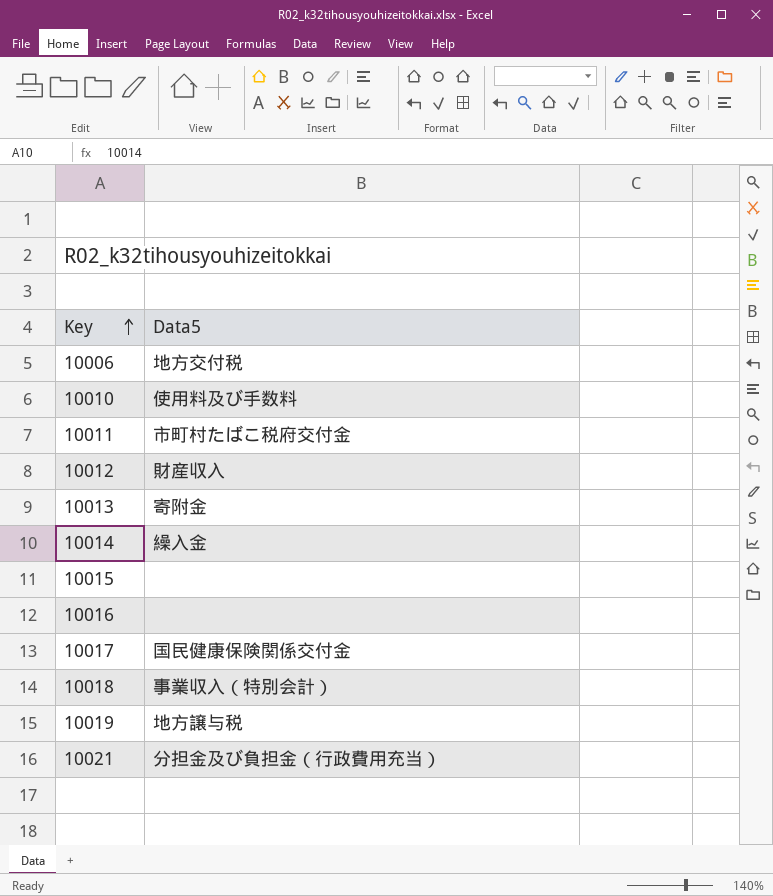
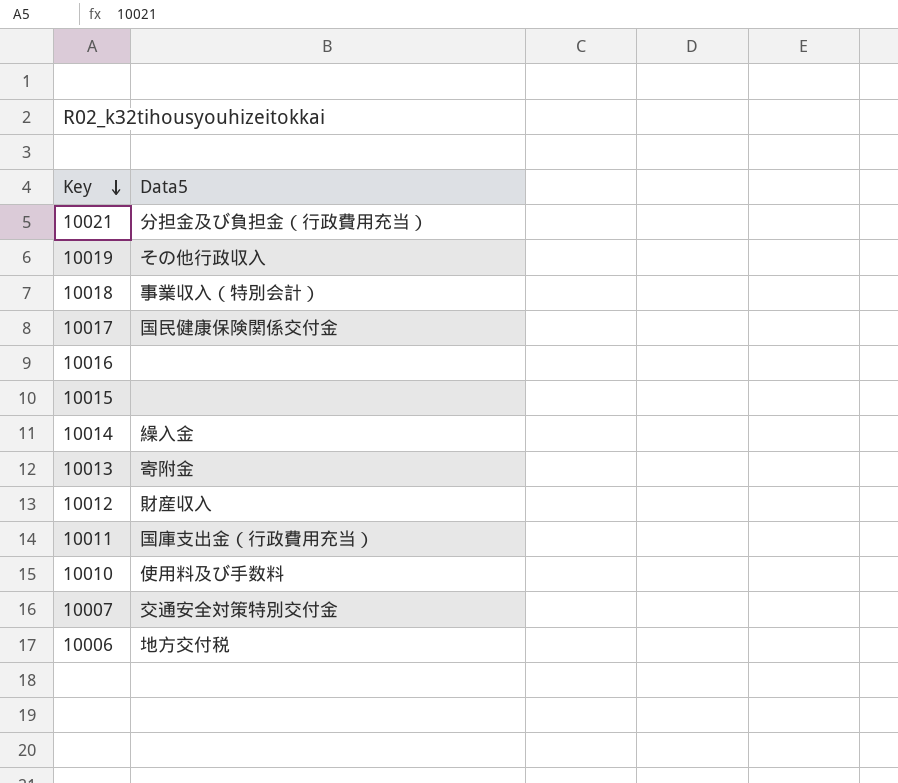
row order: Key ascending -> Key descending
10019 | Data5: 地方譲与税 -> その他行政収入
10011 | Data5: 市町村たばこ税府交付金 -> 国庫支出金（行政費用充当）
row 10007: none -> 交通安全対策特別交付金

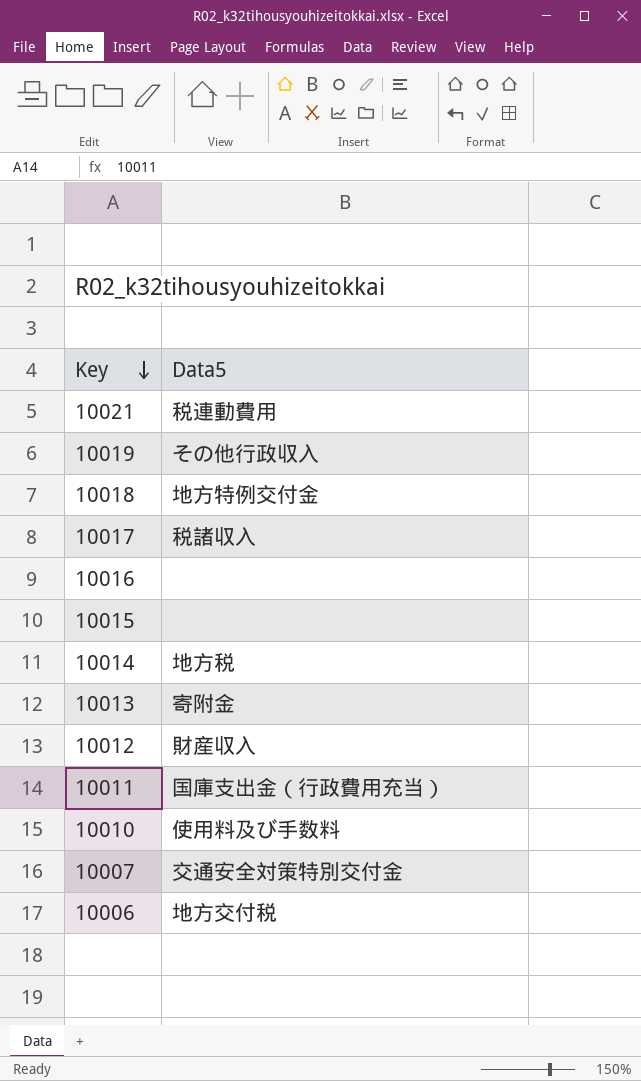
10021 | Data5: 分担金及び負担金（行政費用充当） -> 税連動費用
10018 | Data5: 事業収入（特別会計） -> 地方特例交付金
10017 | Data5: 国民健康保険関係交付金 -> 税諸収入
10014 | Data5: 繰入金 -> 地方税

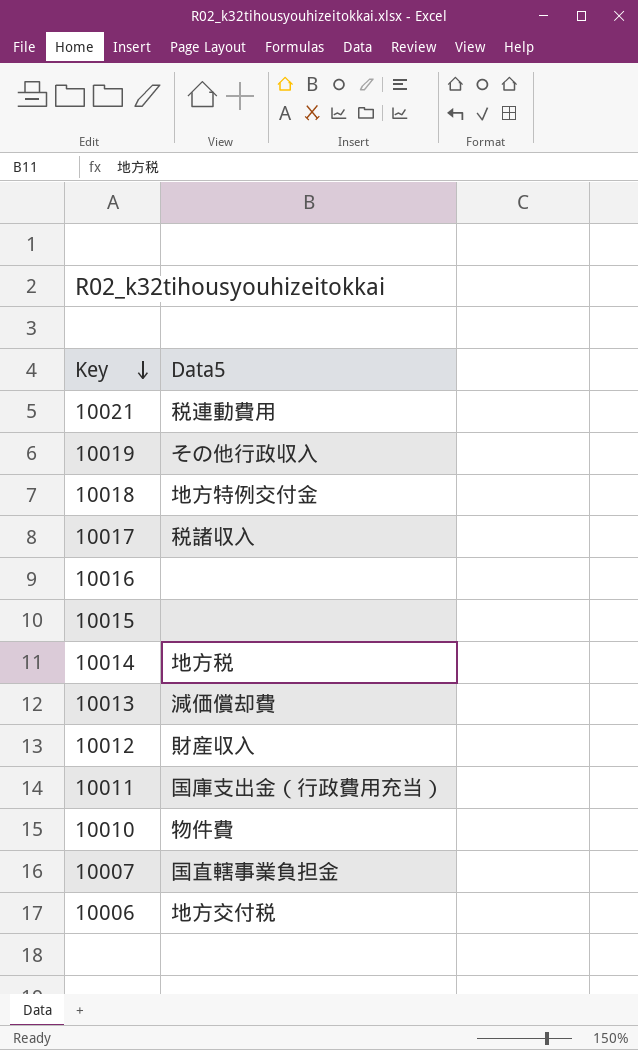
10013 | Data5: 寄附金 -> 減価償却費
10010 | Data5: 使用料及び手数料 -> 物件費
10007 | Data5: 交通安全対策特別交付金 -> 国直轄事業負担金

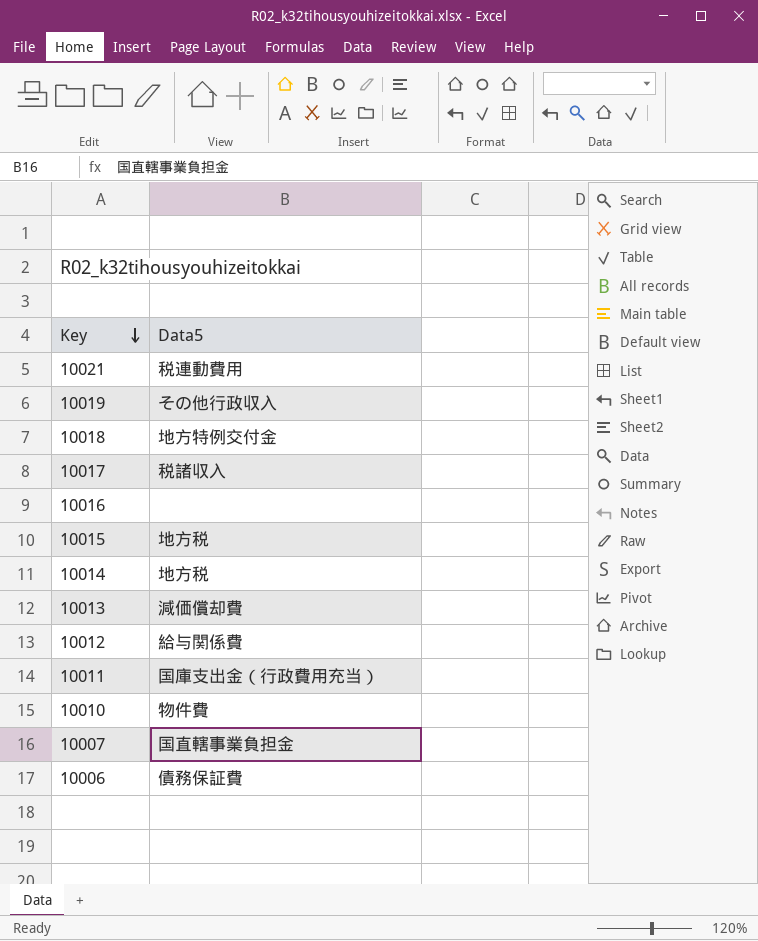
10015 | Data5: none -> 地方税
10012 | Data5: 財産収入 -> 給与関係費
10006 | Data5: 地方交付税 -> 債務保証費

